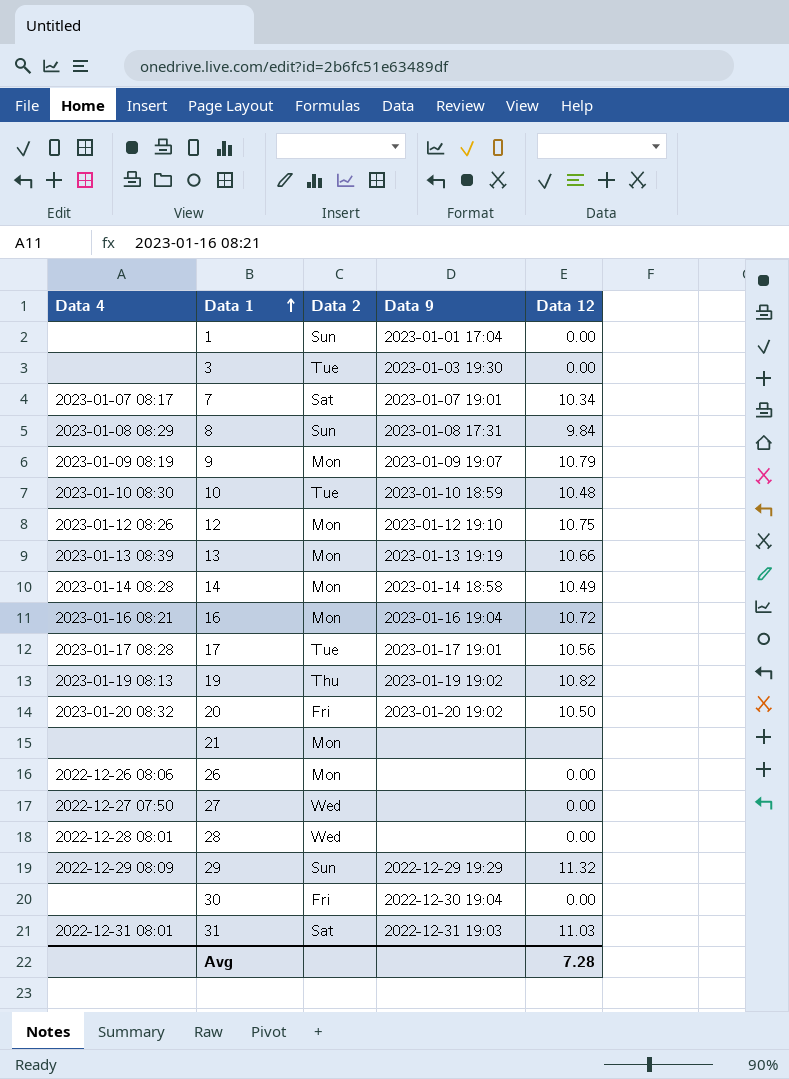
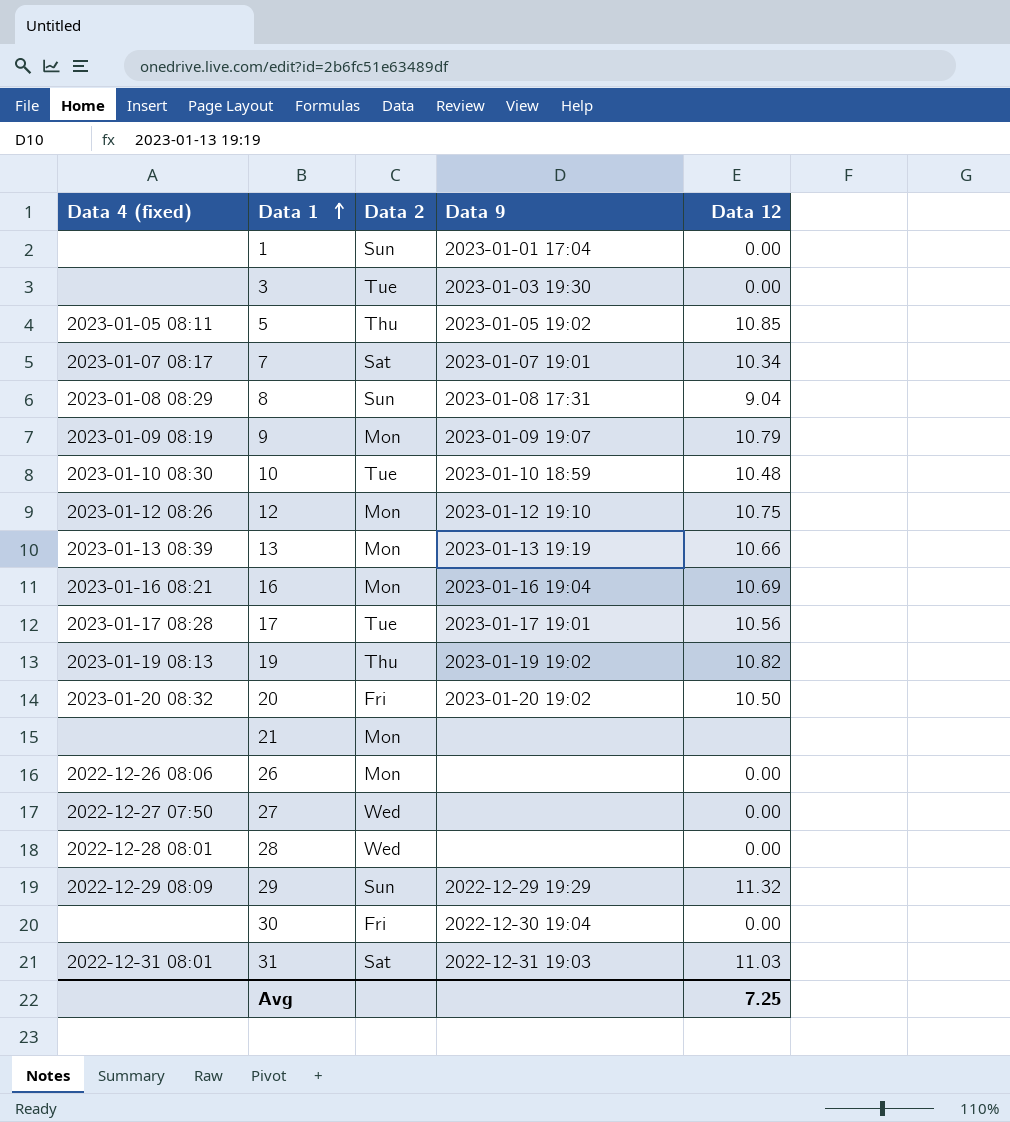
column name: Data 4 -> Data 4 (fixed)
row 14: 2023-01-14 08:28 | Mon | 2023-01-14 18:58 | 10.49 -> none
row 5: none -> 2023-01-05 08:11 | Thu | 2023-01-05 19:02 | 10.85
8 | Data 12: 9.84 -> 9.04
16 | Data 12: 10.72 -> 10.69
Avg | Data 12: 7.28 -> 7.25

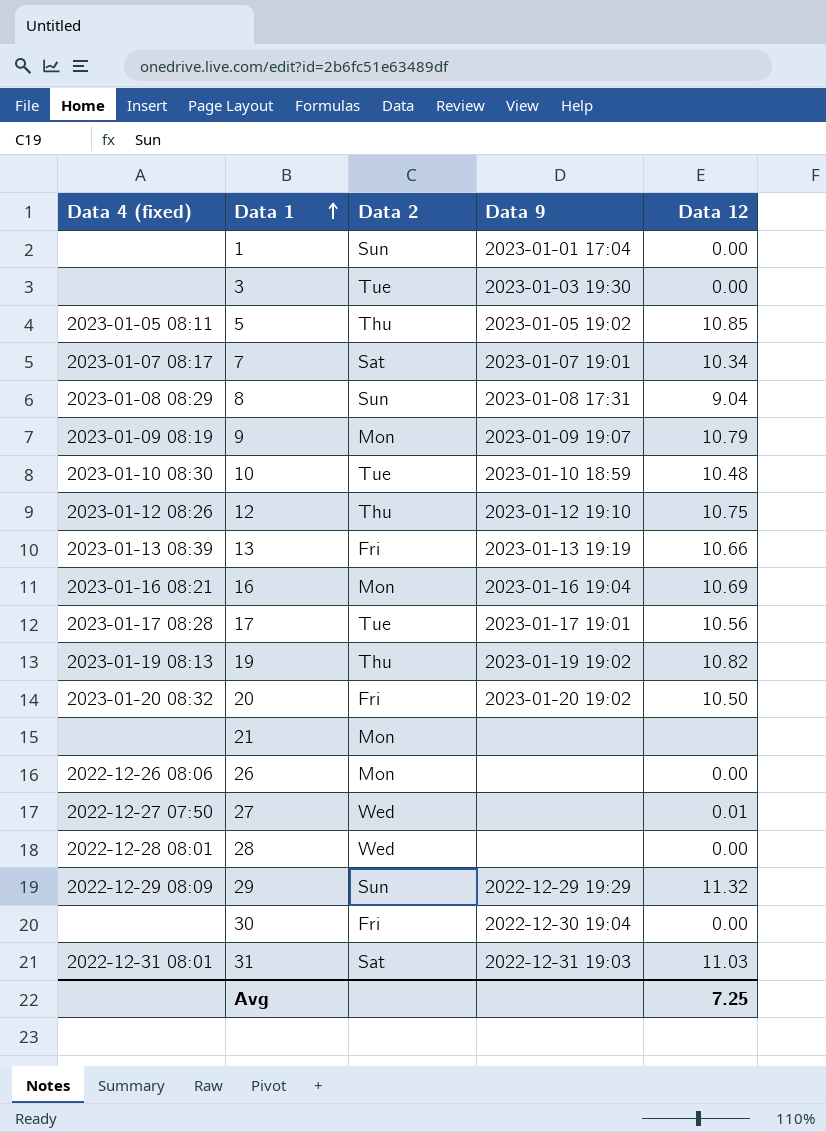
12 | Data 2: Mon -> Thu
13 | Data 2: Mon -> Fri
27 | Data 12: 0.00 -> 0.01

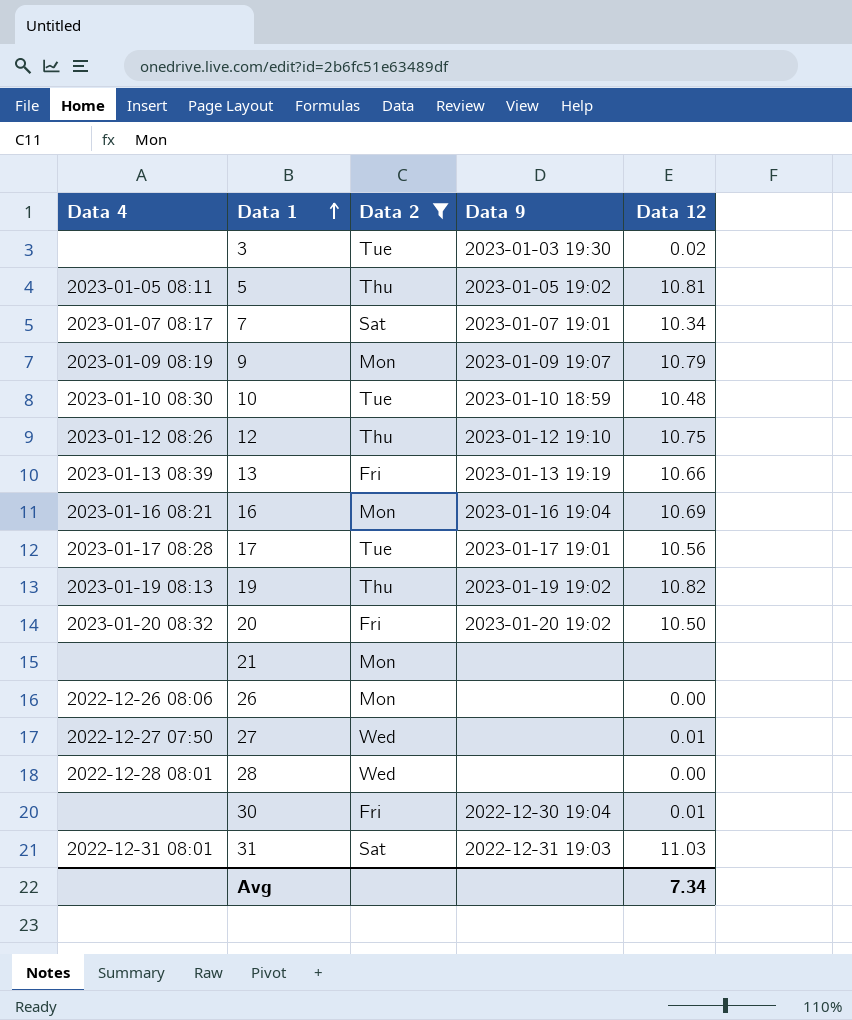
filter: none -> Data 2 != Sun
column name: Data 4 (fixed) -> Data 4
3 | Data 12: 0.00 -> 0.02
5 | Data 12: 10.85 -> 10.81
30 | Data 12: 0.00 -> 0.01
Avg | Data 12: 7.25 -> 7.34

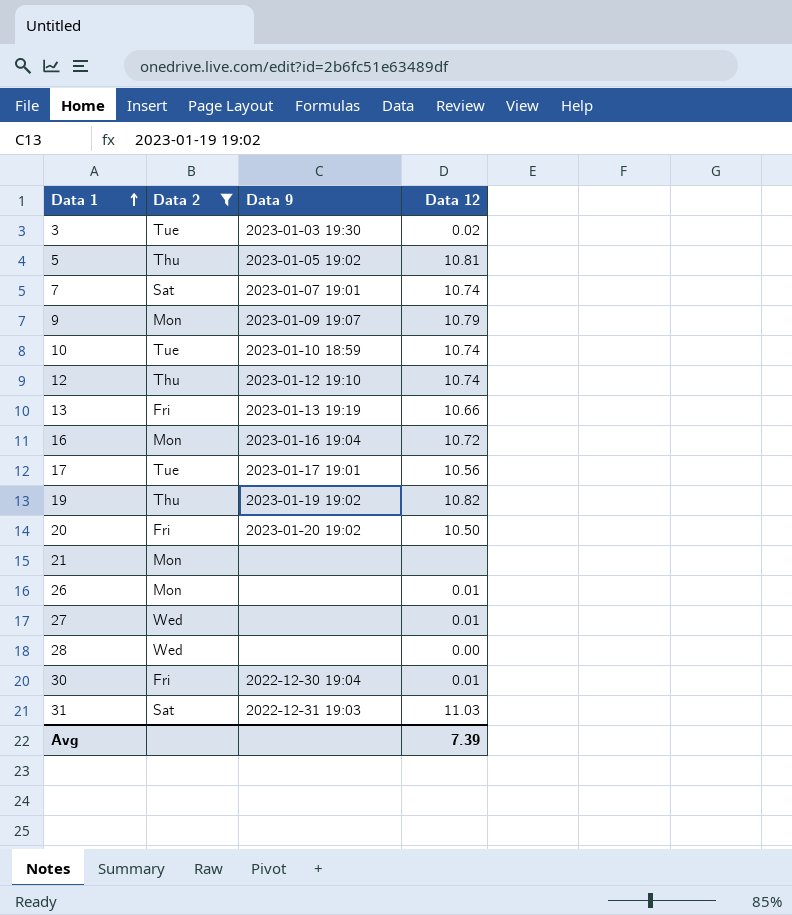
column Data 4 | position: 1 -> none
7 | Data 12: 10.34 -> 10.74
10 | Data 12: 10.48 -> 10.74
12 | Data 12: 10.75 -> 10.74
16 | Data 12: 10.69 -> 10.72
26 | Data 12: 0.00 -> 0.01
Avg | Data 12: 7.34 -> 7.39

